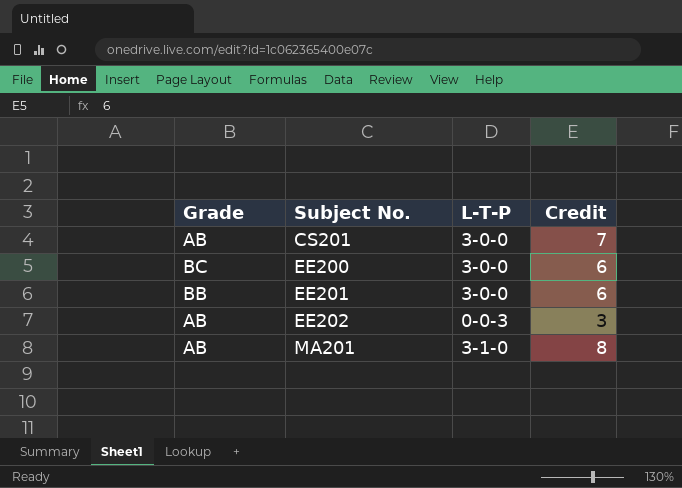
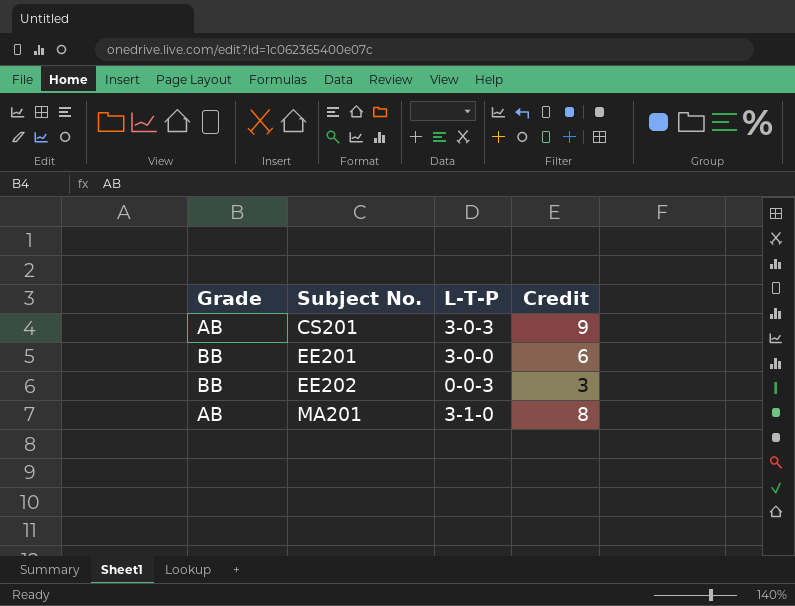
row EE200: BC | 3-0-0 | 6 -> none
CS201 | L-T-P: 3-0-0 -> 3-0-3
CS201 | Credit: 7 -> 9
EE202 | Grade: AB -> BB

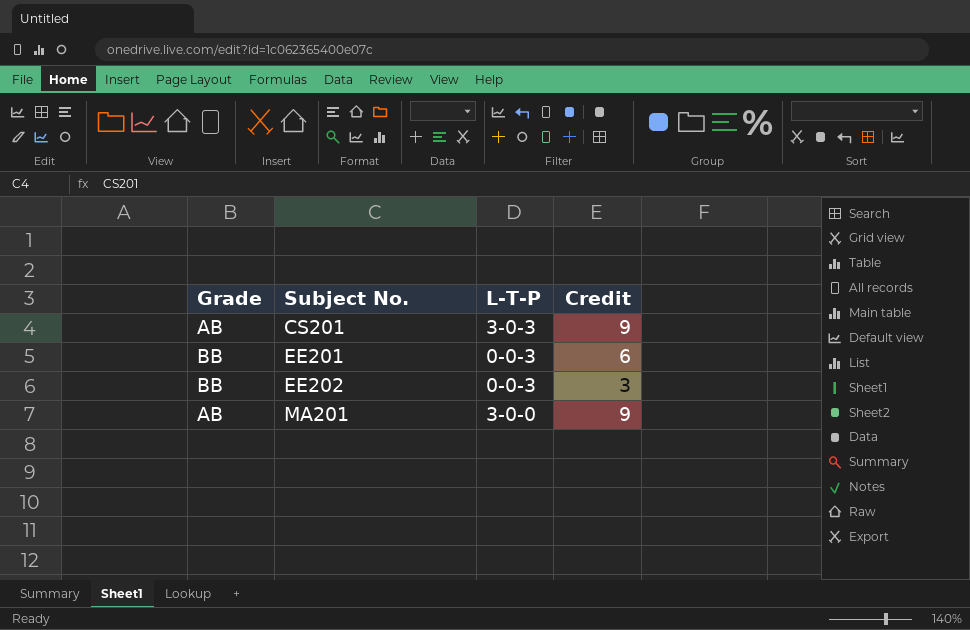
EE201 | L-T-P: 3-0-0 -> 0-0-3
MA201 | L-T-P: 3-1-0 -> 3-0-0
MA201 | Credit: 8 -> 9

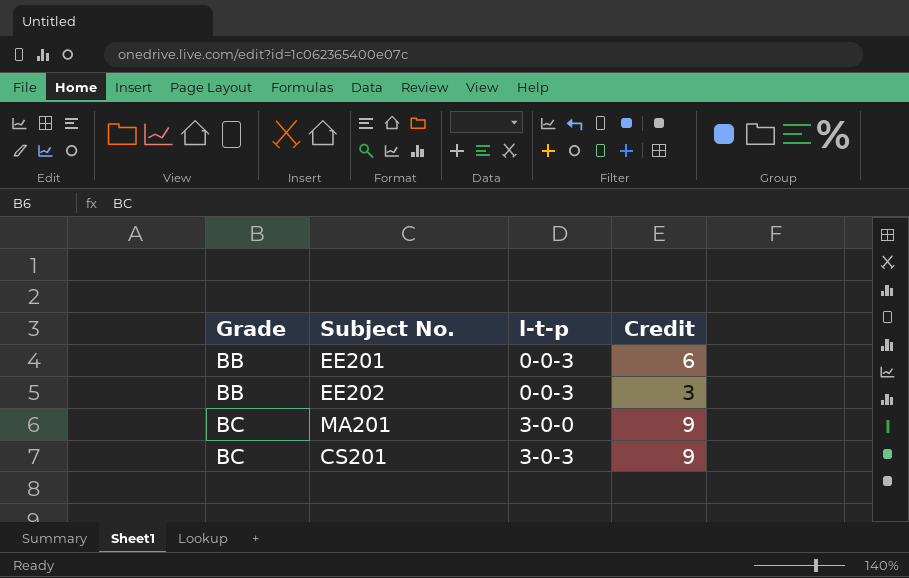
row order: Subject No. ascending -> Grade ascending
column name: L-T-P -> l-t-p
MA201 | Grade: AB -> BC
CS201 | Grade: AB -> BC

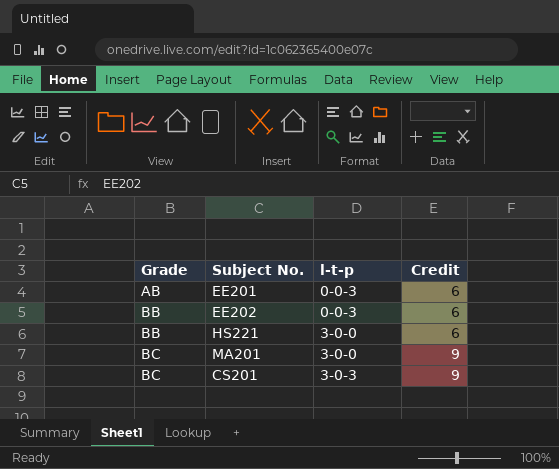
EE201 | Grade: BB -> AB
EE202 | Credit: 3 -> 6
row HS221: none -> BB | 3-0-0 | 6

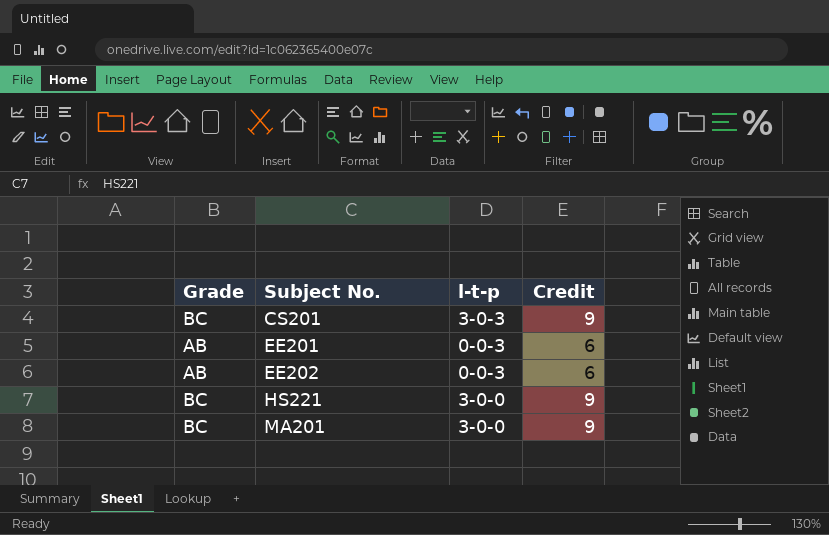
row order: Grade ascending -> Subject No. ascending
EE202 | Grade: BB -> AB
HS221 | Grade: BB -> BC
HS221 | Credit: 6 -> 9

